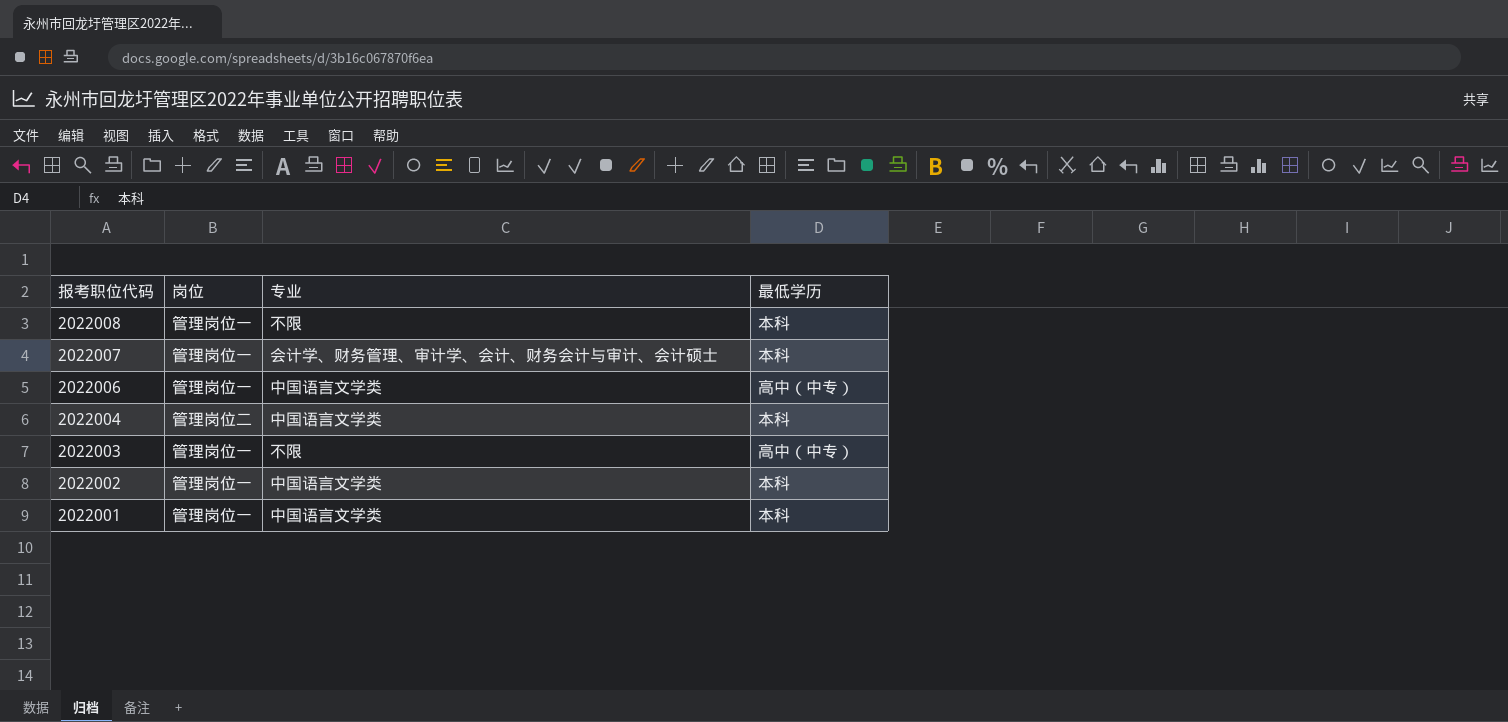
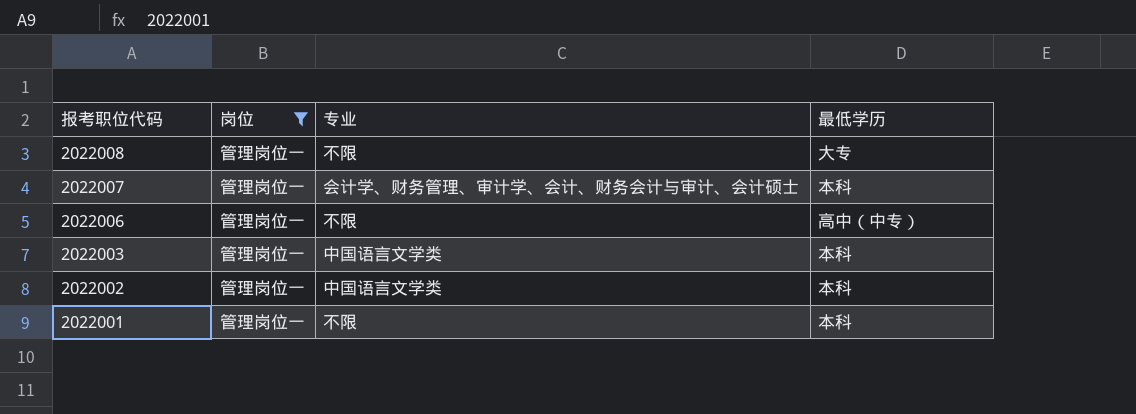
filter: none -> 岗位 = 管理岗位一
2022008 | 最低学历: 本科 -> 大专
2022006 | 专业: 中国语言文学类 -> 不限
2022003 | 专业: 不限 -> 中国语言文学类
2022003 | 最低学历: 高中（中专） -> 本科
2022001 | 专业: 中国语言文学类 -> 不限

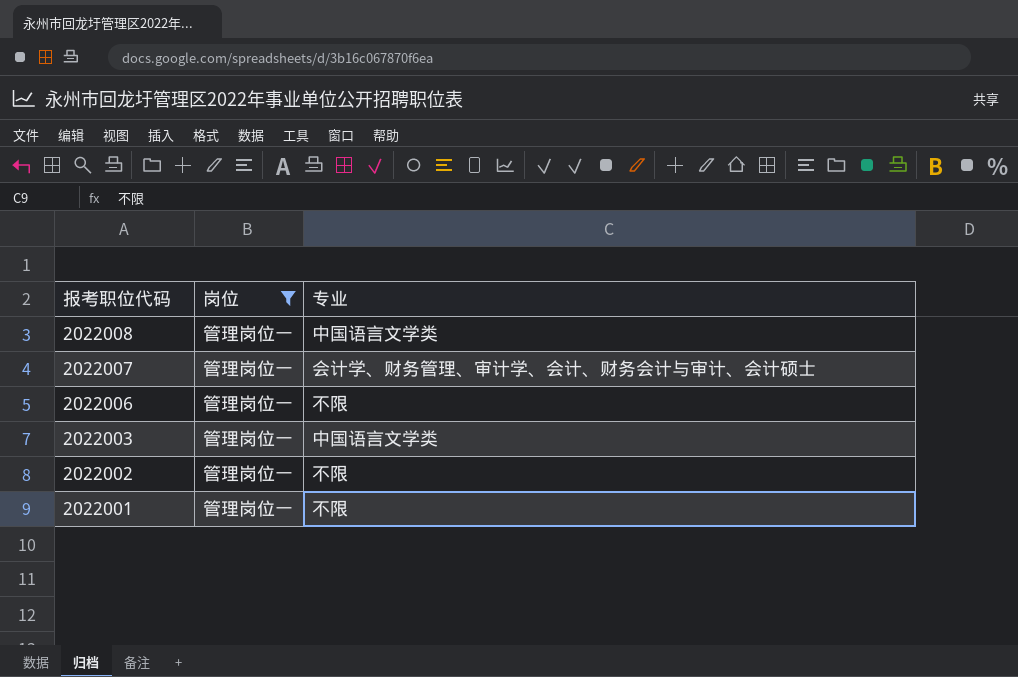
column 最低学历 | position: 4 -> none
2022008 | 专业: 不限 -> 中国语言文学类
2022002 | 专业: 中国语言文学类 -> 不限

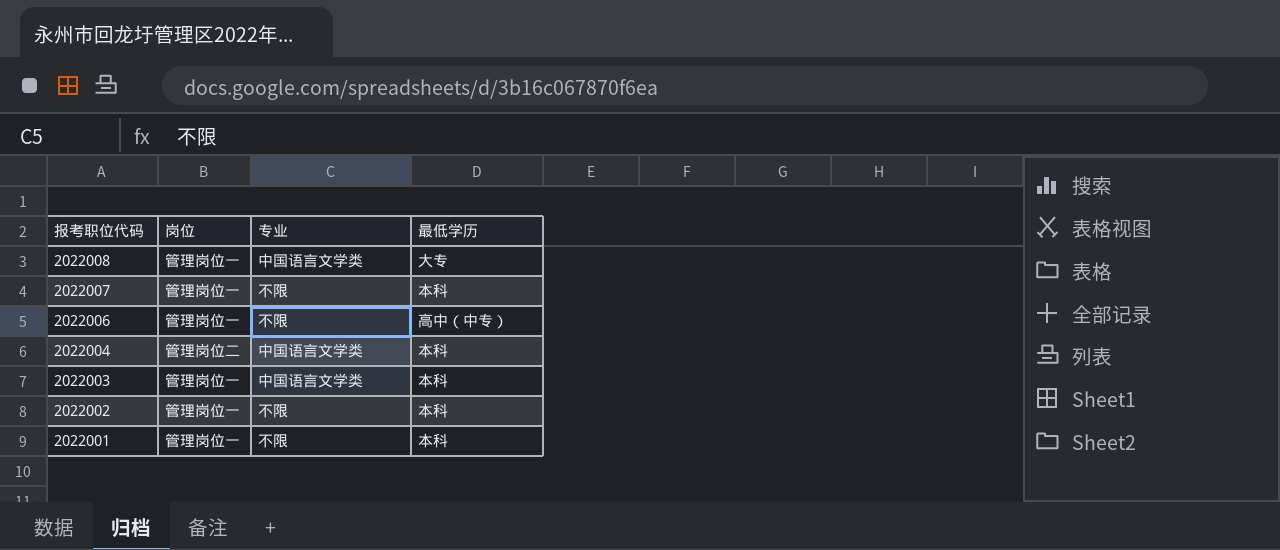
filter: 岗位 = 管理岗位一 -> none
column 最低学历 | position: none -> 4
2022007 | 专业: 会计学、财务管理、审计学、会计、财务会计与审计、会计硕士 -> 不限

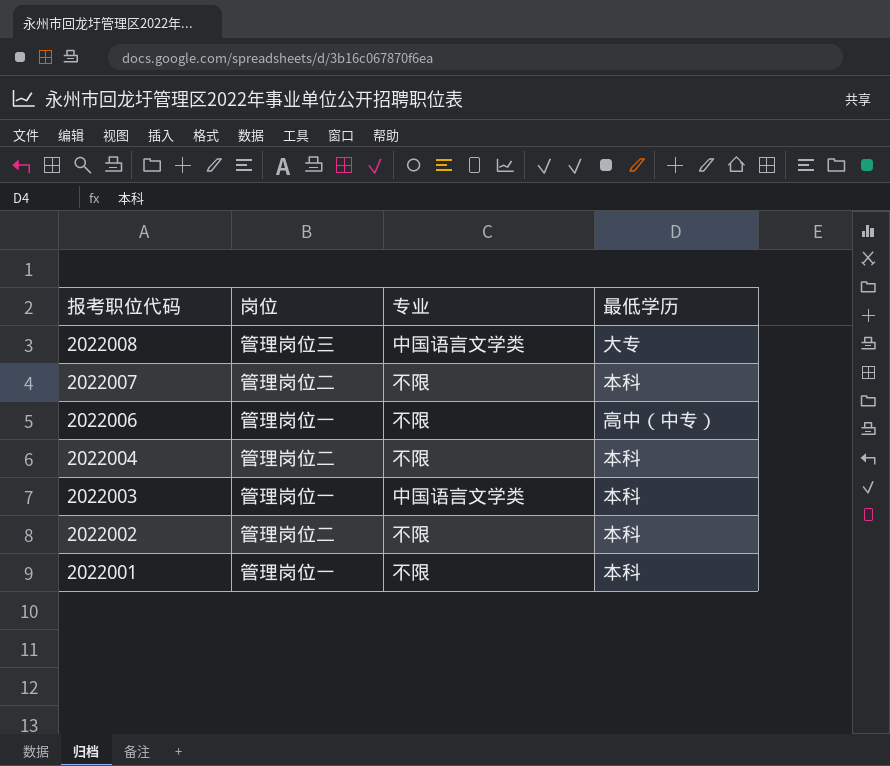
2022008 | 岗位: 管理岗位一 -> 管理岗位三
2022007 | 岗位: 管理岗位一 -> 管理岗位二
2022004 | 专业: 中国语言文学类 -> 不限
2022002 | 岗位: 管理岗位一 -> 管理岗位二

